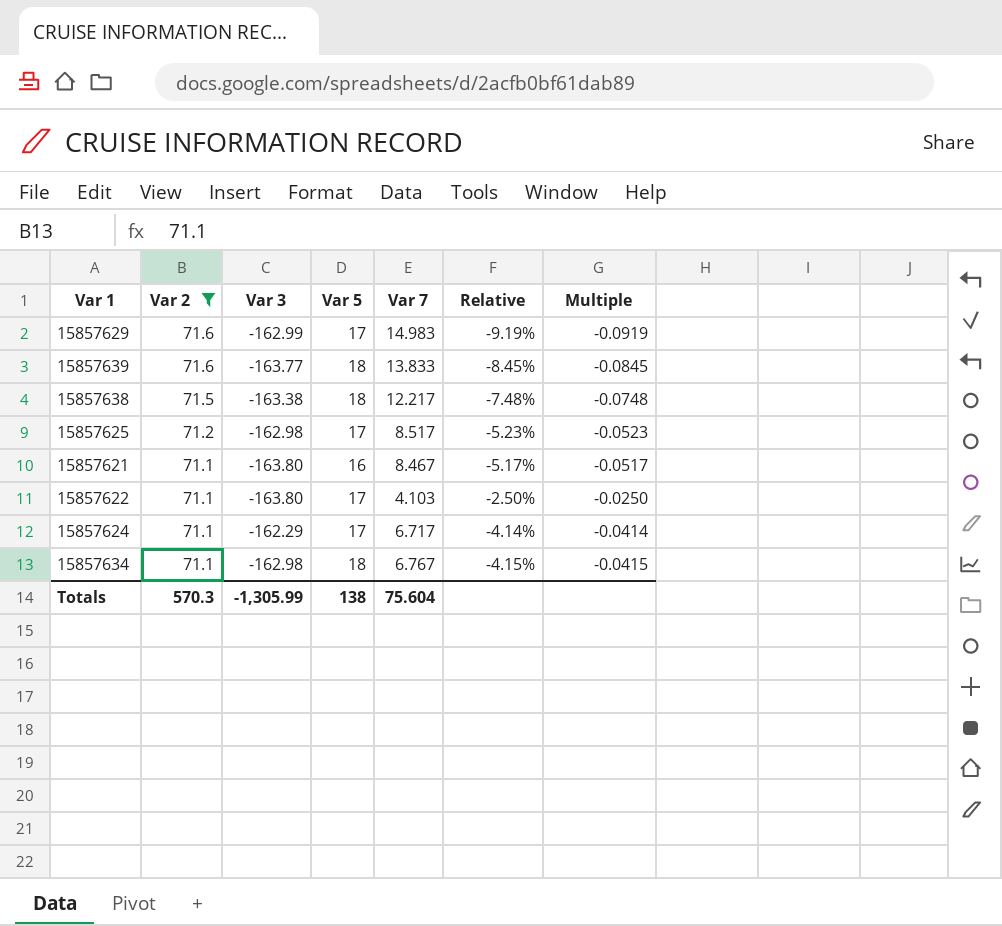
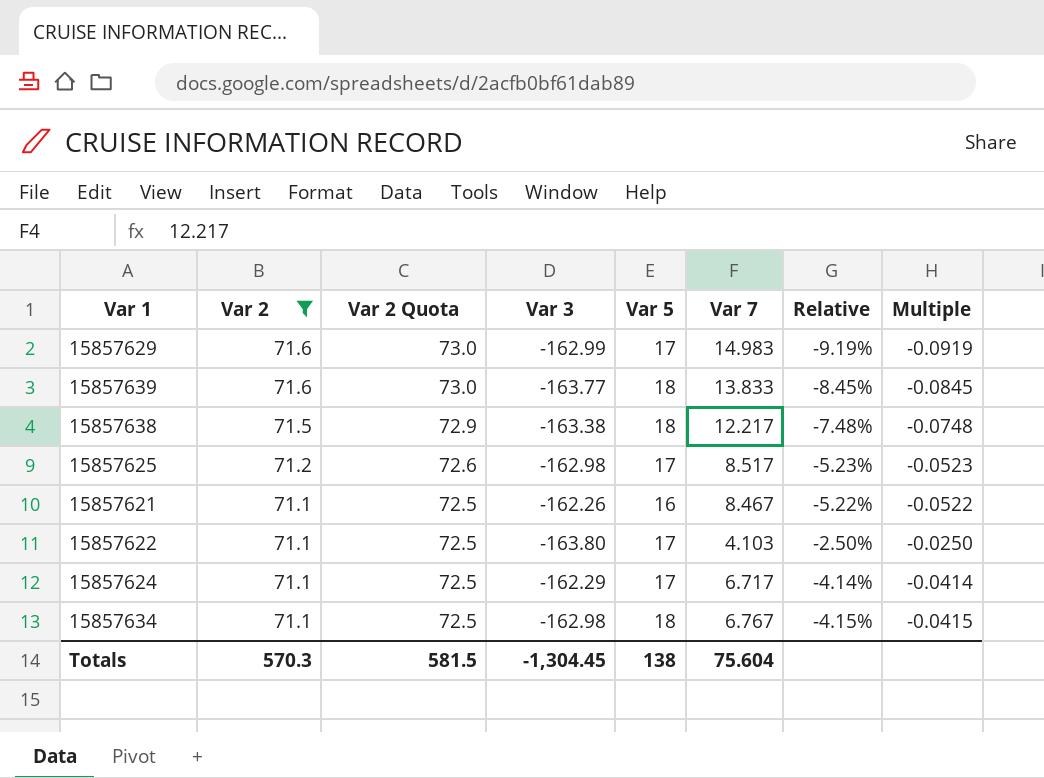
column Var 2 Quota | formula: none -> [Var 2] * 1.02
15857621 | Var 3: -163.80 -> -162.26
15857621 | Relative: -5.17% -> -5.22%
15857621 | Multiple: -0.0517 -> -0.0522
Totals | Var 3: -1,305.99 -> -1,304.45

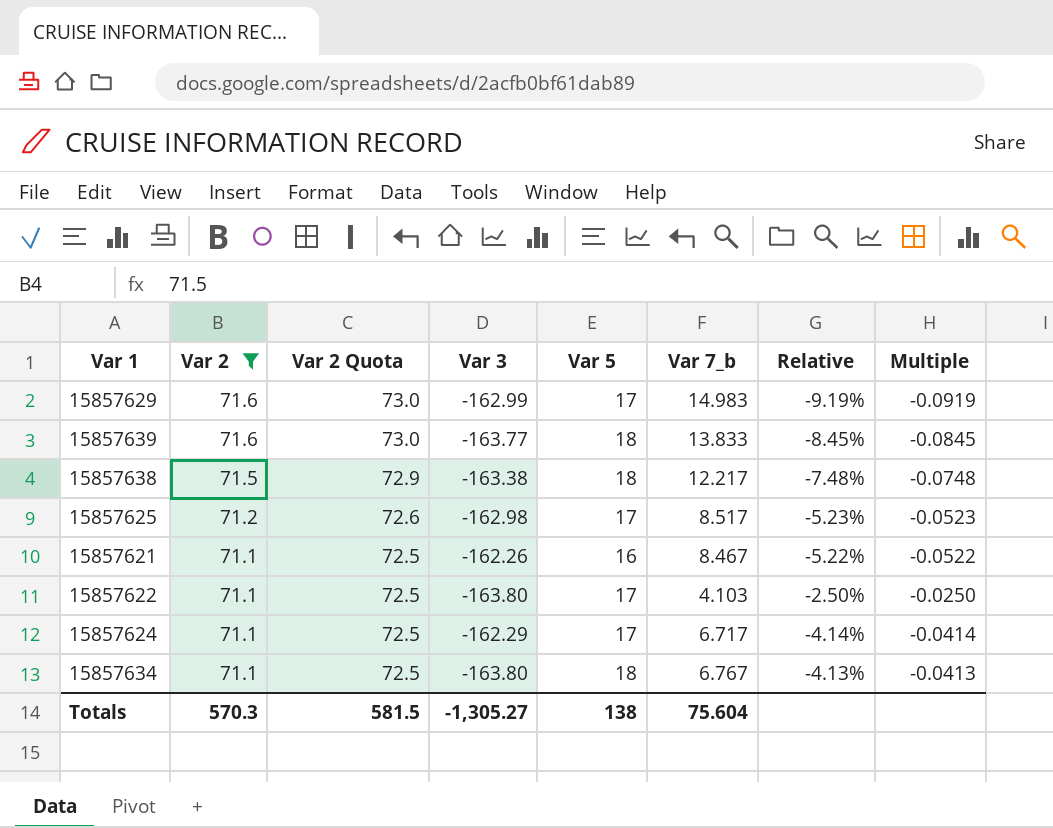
column name: Var 7 -> Var 7_b
15857634 | Var 3: -162.98 -> -163.80
15857634 | Relative: -4.15% -> -4.13%
15857634 | Multiple: -0.0415 -> -0.0413
Totals | Var 3: -1,304.45 -> -1,305.27

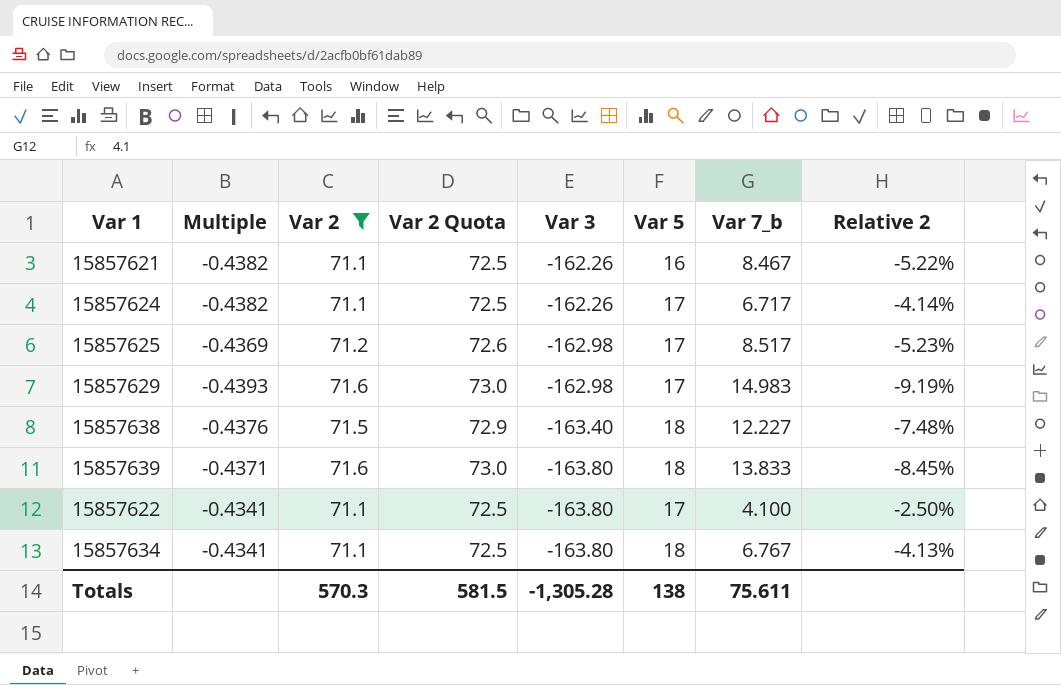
row order: Var 2 descending -> Var 3 descending
column Multiple | formula: [Var 7_b] / [Var 3] -> [Var 2] / [Var 3]
column Multiple | position: 8 -> 2
column name: Relative -> Relative 2
15857624 | Var 3: -162.29 -> -162.26
15857629 | Var 3: -162.99 -> -162.98
15857638 | Var 3: -163.38 -> -163.40
15857638 | Var 7_b: 12.217 -> 12.227
15857639 | Var 3: -163.77 -> -163.80
15857622 | Var 7_b: 4.103 -> 4.100
Totals | Var 3: -1,305.27 -> -1,305.28
Totals | Var 7_b: 75.604 -> 75.611

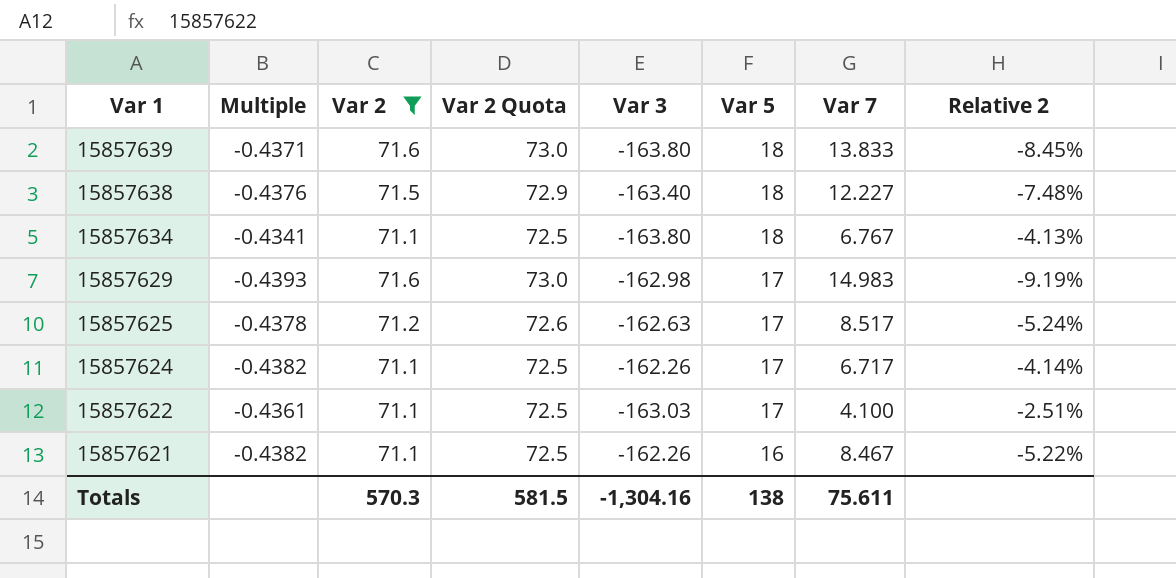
row order: Var 3 descending -> Var 1 descending
column name: Var 7_b -> Var 7
15857625 | Multiple: -0.4369 -> -0.4378
15857625 | Var 3: -162.98 -> -162.63
15857625 | Relative 2: -5.23% -> -5.24%
15857622 | Multiple: -0.4341 -> -0.4361
15857622 | Var 3: -163.80 -> -163.03
15857622 | Relative 2: -2.50% -> -2.51%
Totals | Var 3: -1,305.28 -> -1,304.16

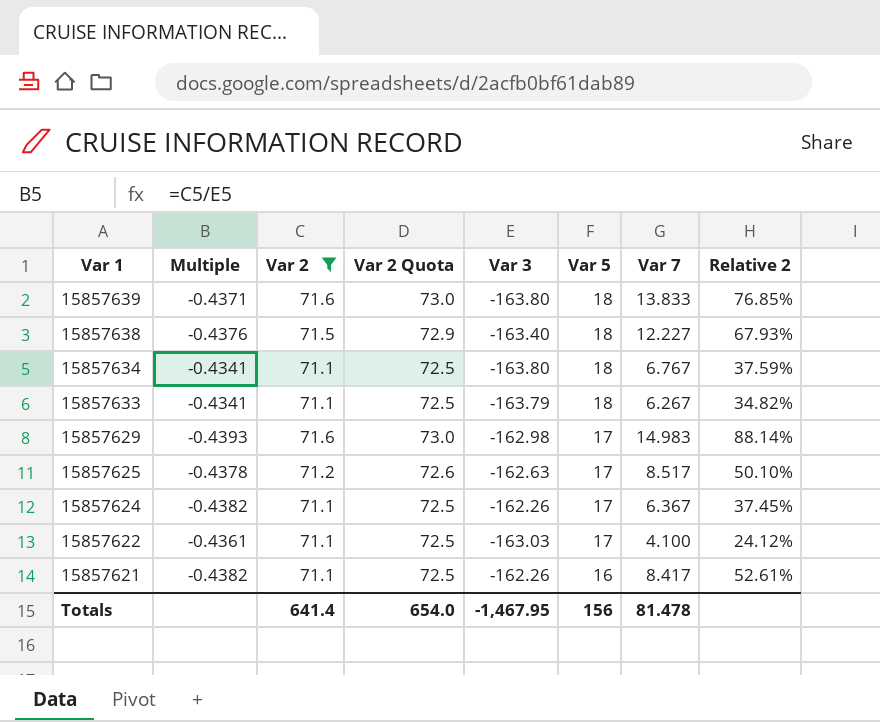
column Relative 2 | formula: [Var 7] / [Var 3] -> [Var 7] / [Var 5]
row 15857633: none -> -0.4341 | 71.1 | 72.5 | -163.79 | 18 | 6.267 | 34.82%
15857624 | Var 7: 6.717 -> 6.367
15857621 | Var 7: 8.467 -> 8.417
Totals | Var 2: 570.3 -> 641.4
Totals | Var 2 Quota: 581.5 -> 654.0
Totals | Var 3: -1,304.16 -> -1,467.95
Totals | Var 5: 138 -> 156
Totals | Var 7: 75.611 -> 81.478

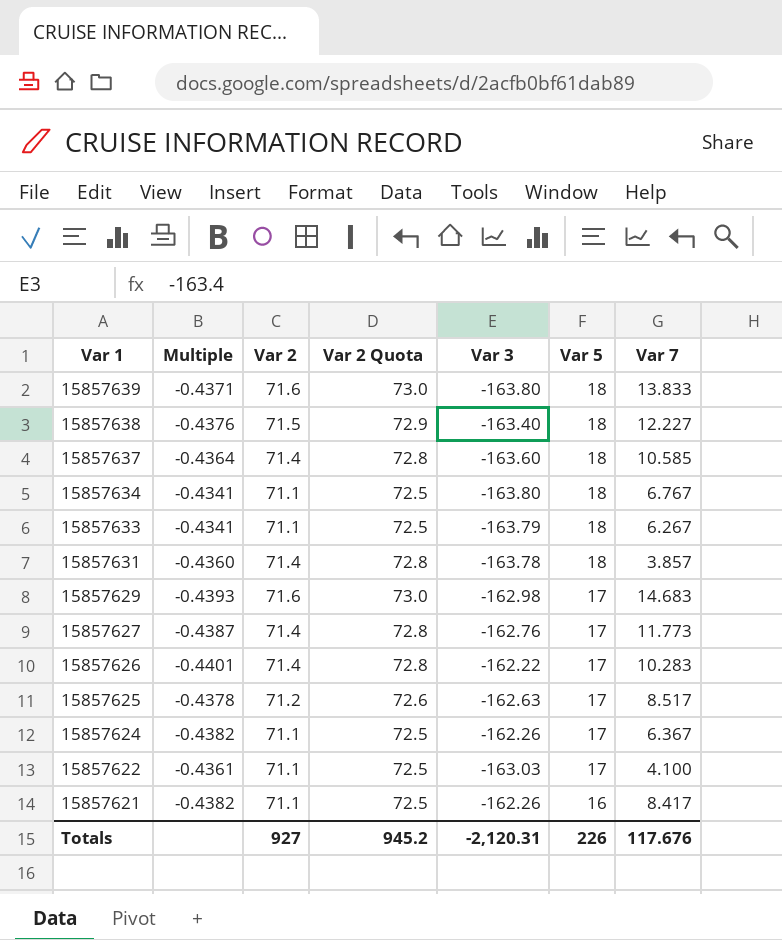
filter: Var 2 != 71.4 -> none
column Relative 2 | formula: [Var 7] / [Var 5] -> none
15857629 | Var 7: 14.983 -> 14.683
Totals | Var 2: 641.4 -> 927
Totals | Var 2 Quota: 654.0 -> 945.2
Totals | Var 3: -1,467.95 -> -2,120.31
Totals | Var 5: 156 -> 226
Totals | Var 7: 81.478 -> 117.676

